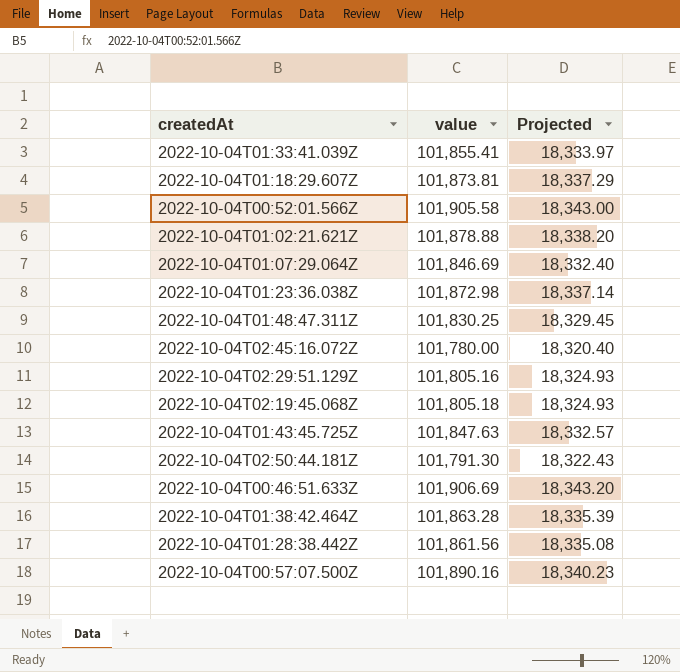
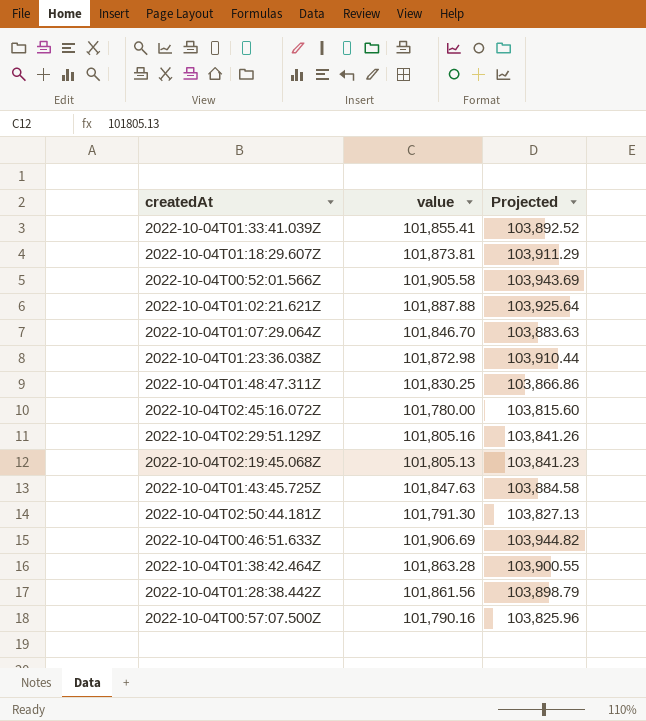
column Projected | formula: [value] * 0.18 -> [value] * 1.02
2022-10-04T01:02:21.621Z | value: 101,878.88 -> 101,887.88
2022-10-04T01:07:29.064Z | value: 101,846.69 -> 101,846.70
2022-10-04T02:19:45.068Z | value: 101,805.18 -> 101,805.13
2022-10-04T00:57:07.500Z | value: 101,890.16 -> 101,790.16

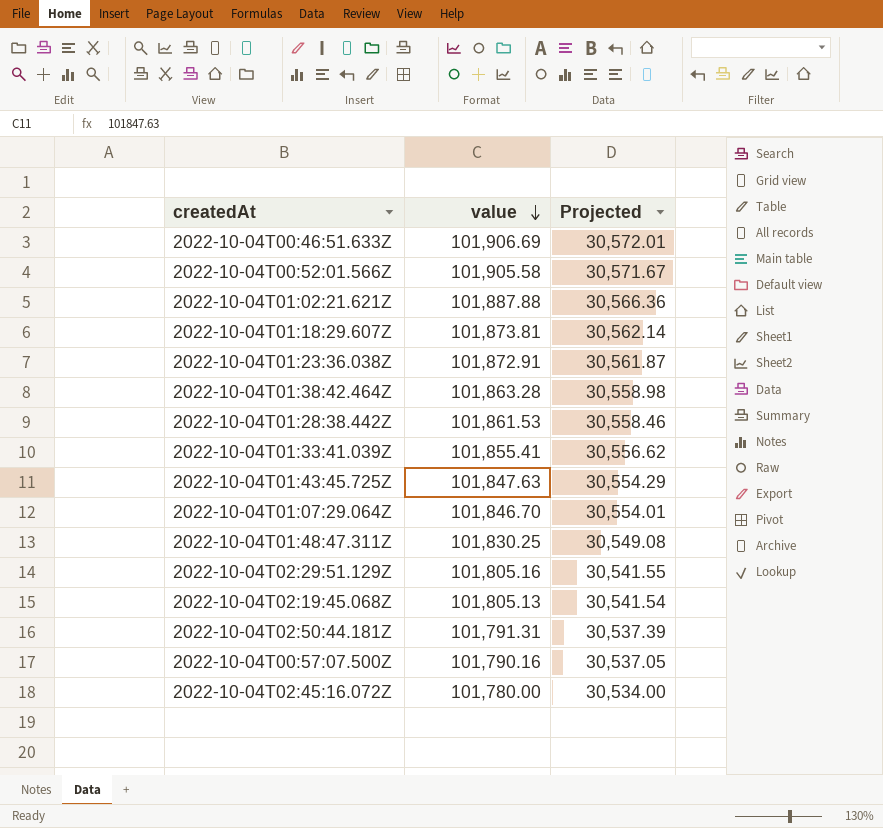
row order: none -> value descending
column Projected | formula: [value] * 1.02 -> [value] * 0.3
2022-10-04T01:23:36.038Z | value: 101,872.98 -> 101,872.91
2022-10-04T01:28:38.442Z | value: 101,861.56 -> 101,861.53
2022-10-04T02:50:44.181Z | value: 101,791.30 -> 101,791.31

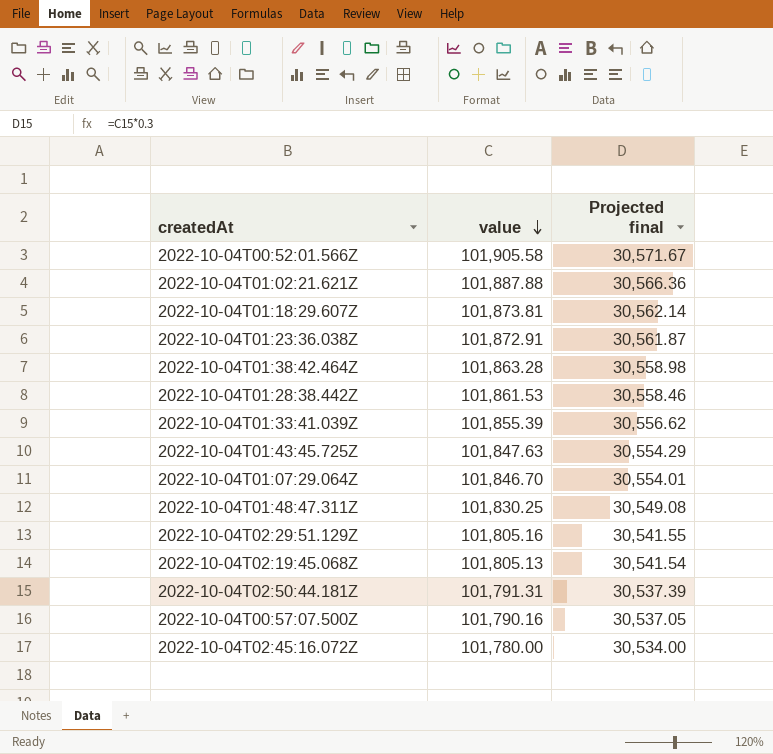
column name: Projected -> Projected final
row 2022-10-04T00:46:51.633Z: 101,906.69 | 30,572.01 -> none
2022-10-04T01:33:41.039Z | value: 101,855.41 -> 101,855.39

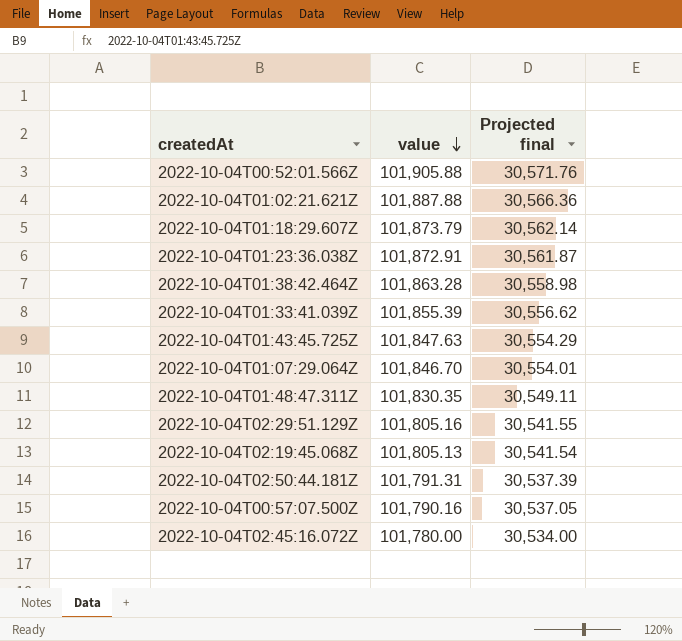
row 2022-10-04T01:28:38.442Z: 101,861.53 | 30,558.46 -> none
2022-10-04T00:52:01.566Z | value: 101,905.58 -> 101,905.88
2022-10-04T00:52:01.566Z | Projected final: 30,571.67 -> 30,571.76
2022-10-04T01:18:29.607Z | value: 101,873.81 -> 101,873.79
2022-10-04T01:48:47.311Z | value: 101,830.25 -> 101,830.35
2022-10-04T01:48:47.311Z | Projected final: 30,549.08 -> 30,549.11

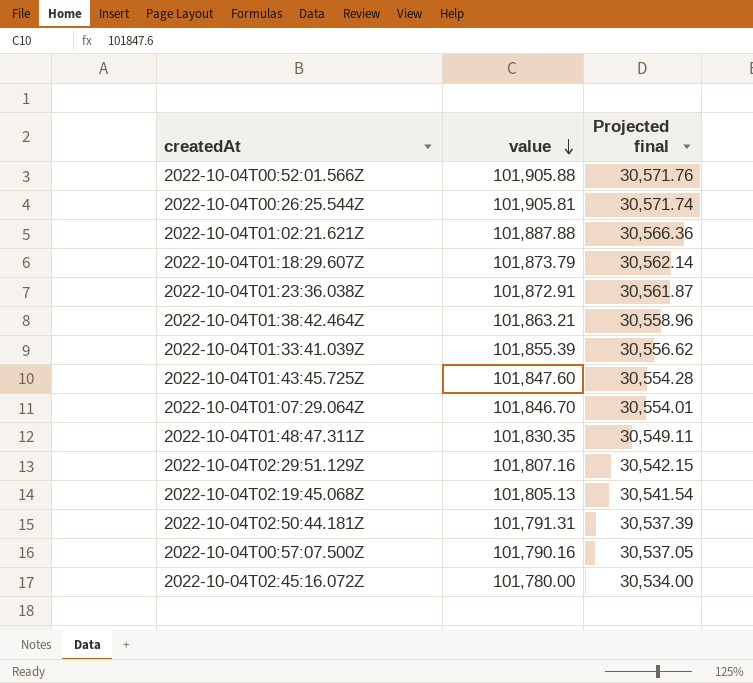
row 2022-10-04T00:26:25.544Z: none -> 101,905.81 | 30,571.74
2022-10-04T01:38:42.464Z | value: 101,863.28 -> 101,863.21
2022-10-04T01:38:42.464Z | Projected final: 30,558.98 -> 30,558.96
2022-10-04T01:43:45.725Z | value: 101,847.63 -> 101,847.60
2022-10-04T01:43:45.725Z | Projected final: 30,554.29 -> 30,554.28
2022-10-04T02:29:51.129Z | value: 101,805.16 -> 101,807.16
2022-10-04T02:29:51.129Z | Projected final: 30,541.55 -> 30,542.15

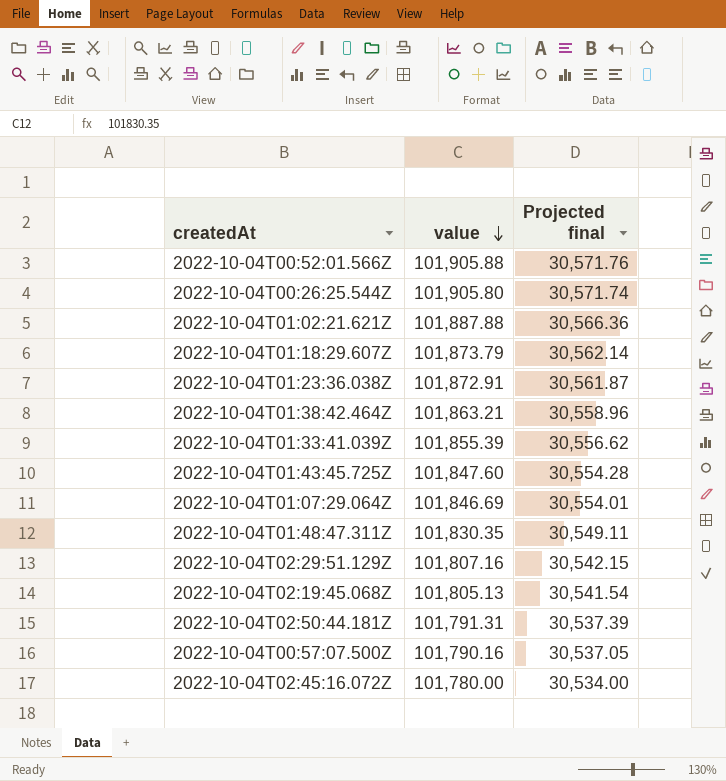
2022-10-04T00:26:25.544Z | value: 101,905.81 -> 101,905.80
2022-10-04T01:07:29.064Z | value: 101,846.70 -> 101,846.69

